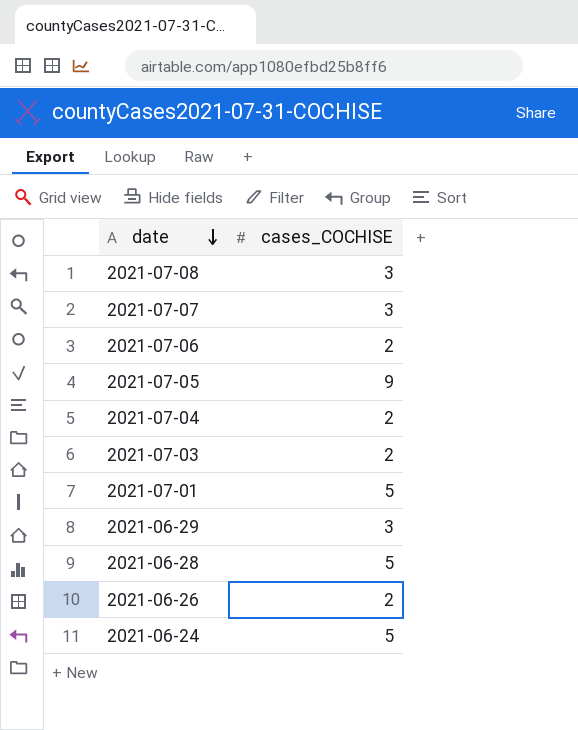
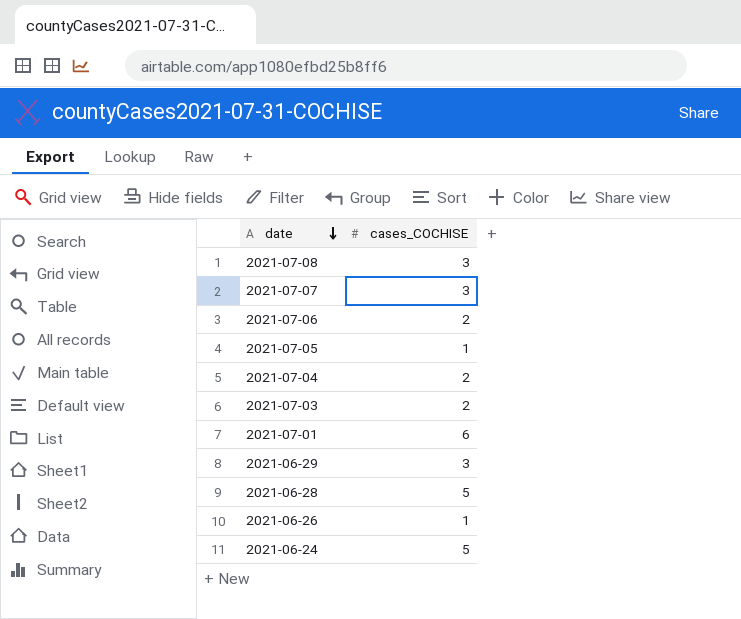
2021-07-05 | cases_COCHISE: 9 -> 1
2021-07-01 | cases_COCHISE: 5 -> 6
2021-06-26 | cases_COCHISE: 2 -> 1

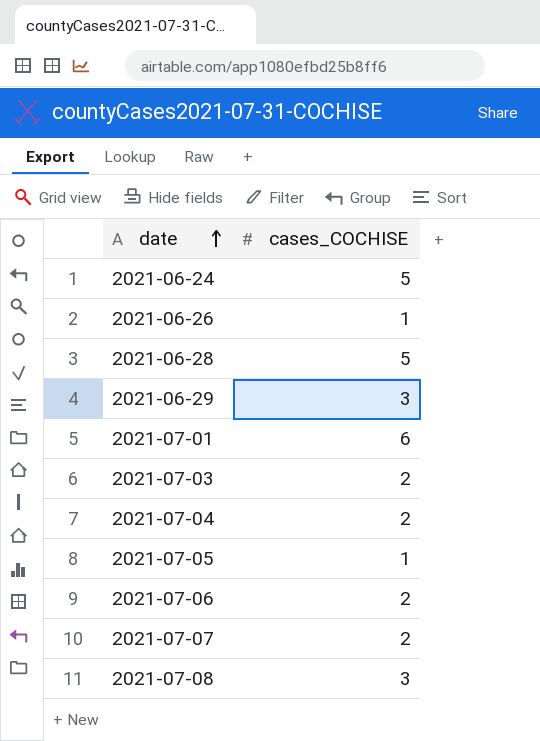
row order: date descending -> date ascending
2021-07-07 | cases_COCHISE: 3 -> 2

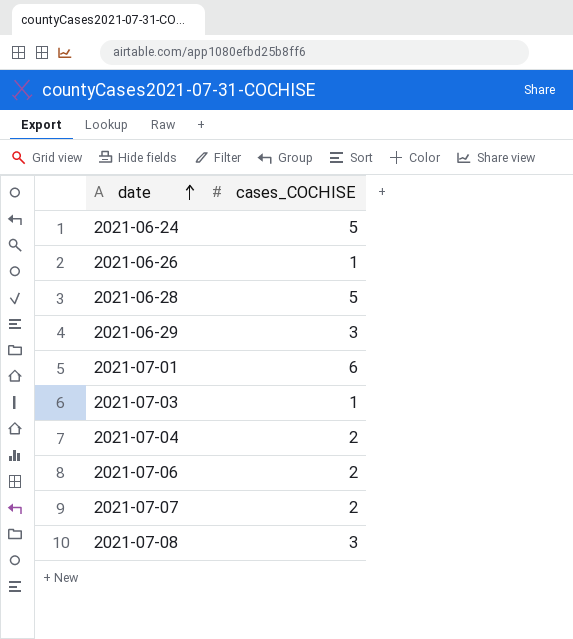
row 2021-07-05: 1 -> none
2021-07-03 | cases_COCHISE: 2 -> 1

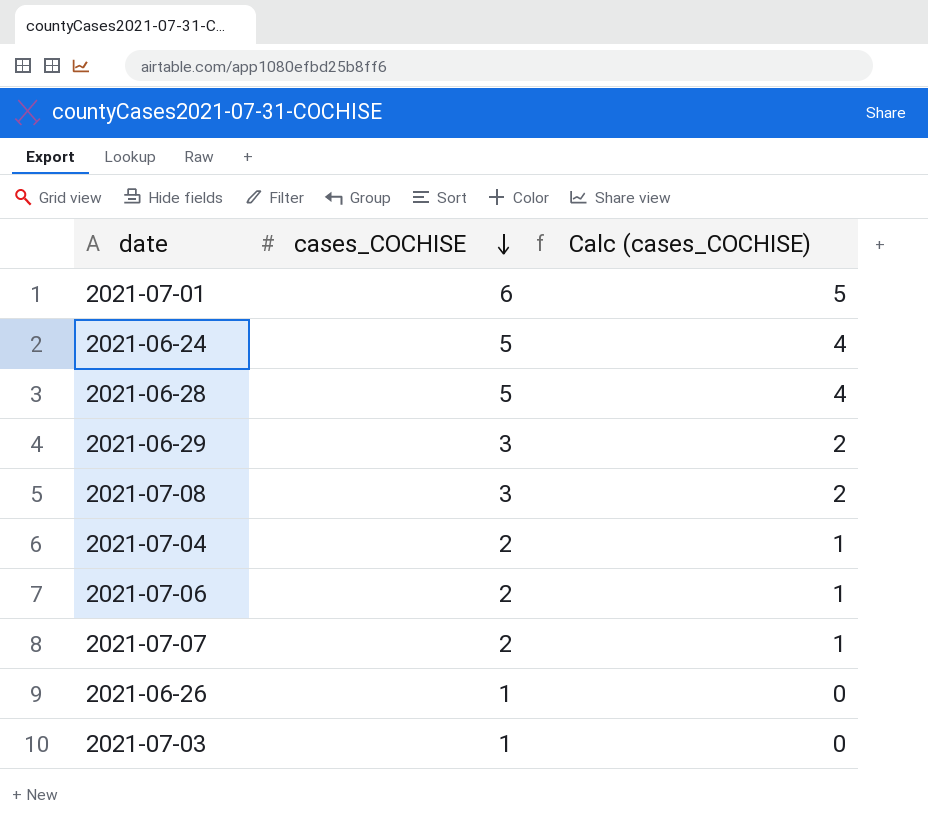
row order: date ascending -> cases_COCHISE descending
column Calc (cases_COCHISE) | formula: none -> [cases_COCHISE] - 1

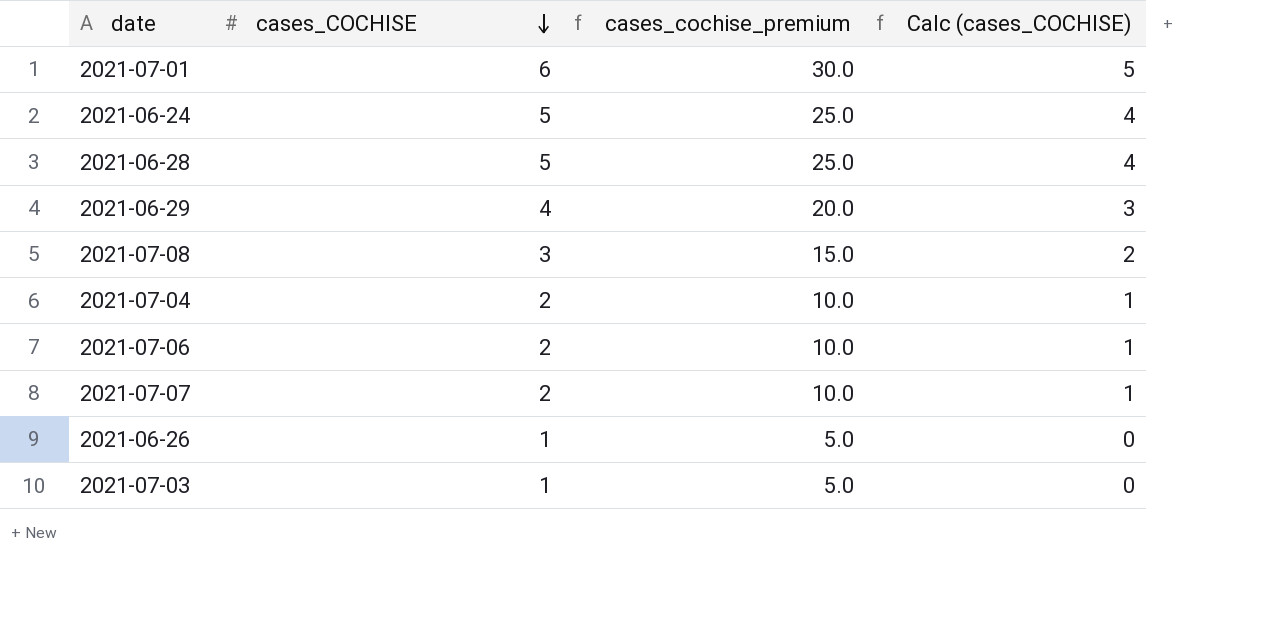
column cases_cochise_premium | formula: none -> [cases_COCHISE] * 5
2021-06-29 | cases_COCHISE: 3 -> 4
2021-06-29 | Calc (cases_COCHISE): 2 -> 3

